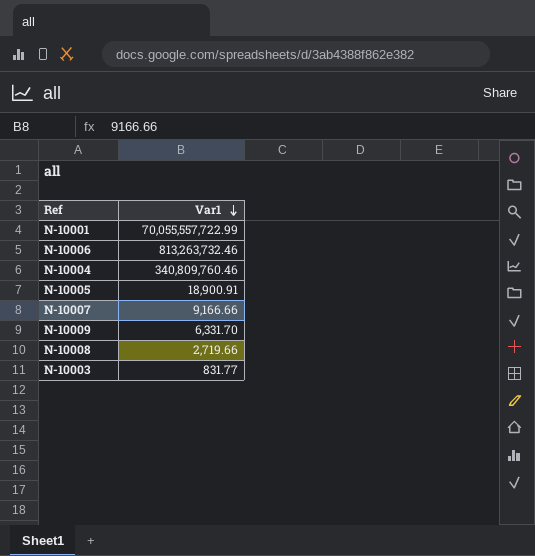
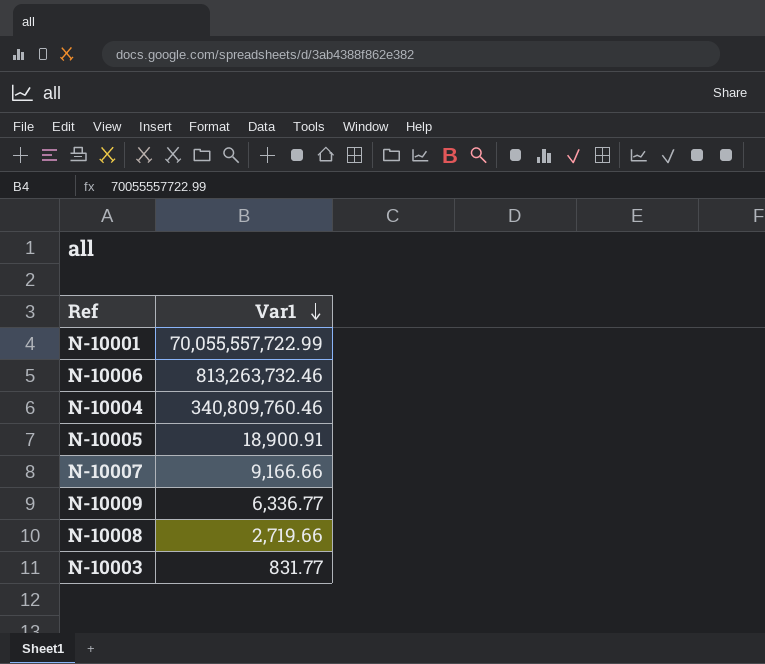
N-10009 | Var1: 6,331.70 -> 6,336.77

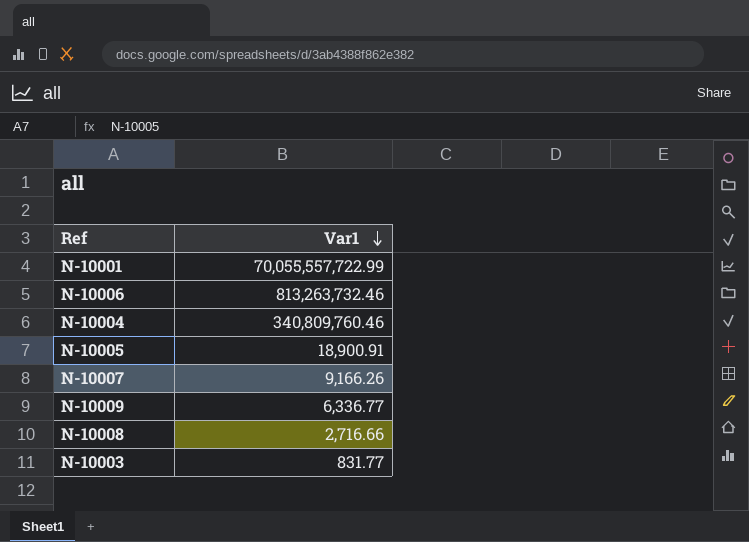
N-10007 | Var1: 9,166.66 -> 9,166.26
N-10008 | Var1: 2,719.66 -> 2,716.66

